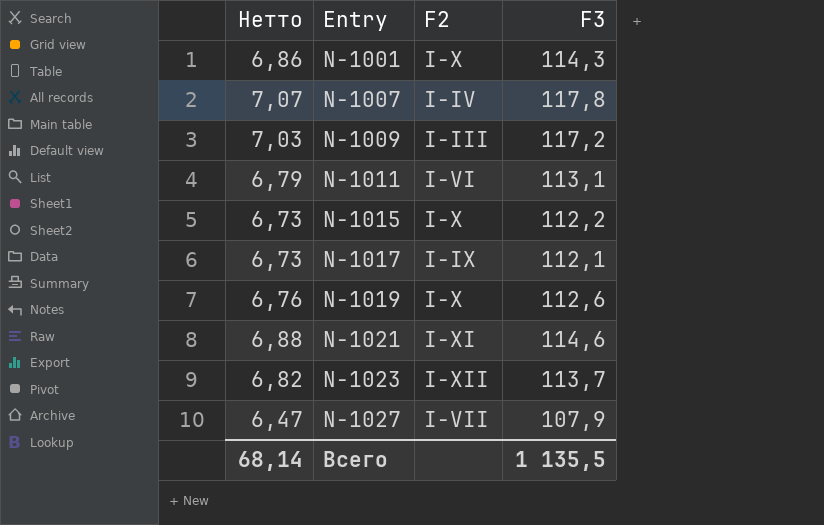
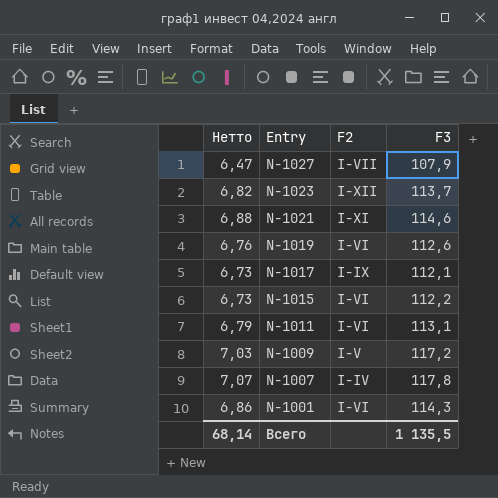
row order: Entry ascending -> Entry descending
N-1019 | F2: I-X -> I-VI
N-1015 | F2: I-X -> I-VI
N-1009 | F2: I-III -> I-V
N-1001 | F2: I-X -> I-VI

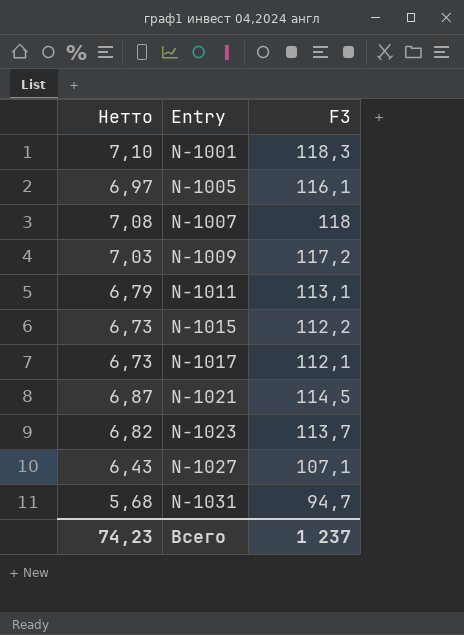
row order: Entry descending -> Entry ascending
column F2 | position: 3 -> none
row N-1019: 6,76 | I-VI | 112,6 -> none
N-1001 | Нетто: 6,86 -> 7,10
N-1001 | F3: 114,3 -> 118,3
row N-1005: none -> 6,97 | 116,1
N-1007 | Нетто: 7,07 -> 7,08
N-1007 | F3: 117,8 -> 118
N-1021 | Нетто: 6,88 -> 6,87
N-1021 | F3: 114,6 -> 114,5
N-1027 | Нетто: 6,47 -> 6,43
N-1027 | F3: 107,9 -> 107,1
row N-1031: none -> 5,68 | 94,7
Всего | Нетто: 68,14 -> 74,23
Всего | F3: 1 135,5 -> 1 237

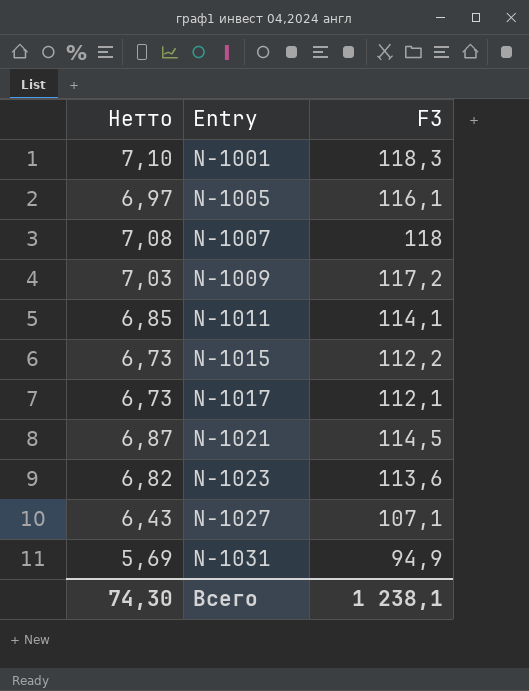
N-1011 | Нетто: 6,79 -> 6,85
N-1011 | F3: 113,1 -> 114,1
N-1023 | F3: 113,7 -> 113,6
N-1031 | Нетто: 5,68 -> 5,69
N-1031 | F3: 94,7 -> 94,9
Всего | Нетто: 74,23 -> 74,30
Всего | F3: 1 237 -> 1 238,1

